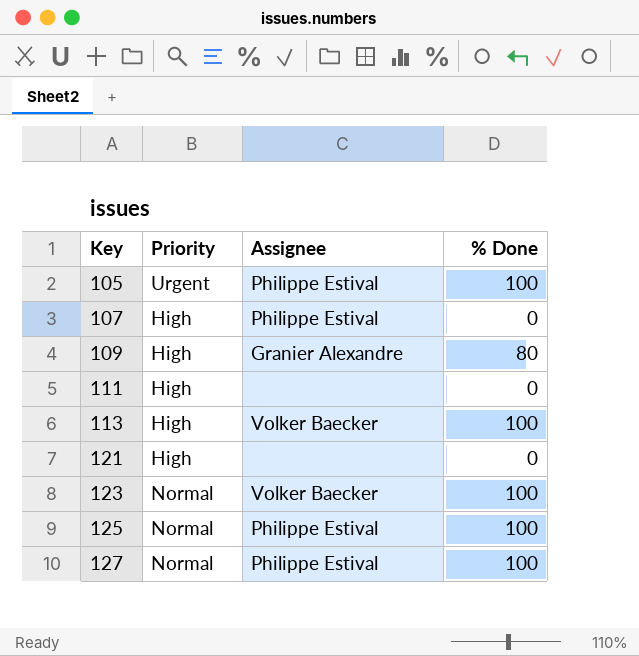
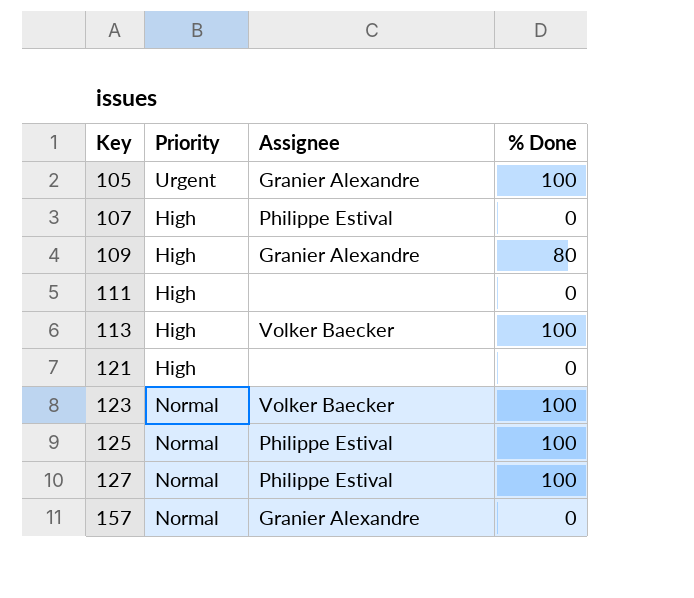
105 | Assignee: Philippe Estival -> Granier Alexandre
row 157: none -> Normal | Granier Alexandre | 0

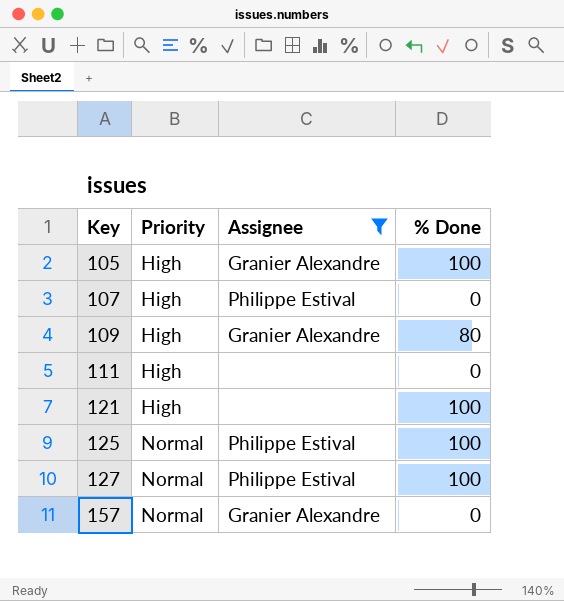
filter: none -> Assignee != Volker Baecker
105 | Priority: Urgent -> High
121 | % Done: 0 -> 100

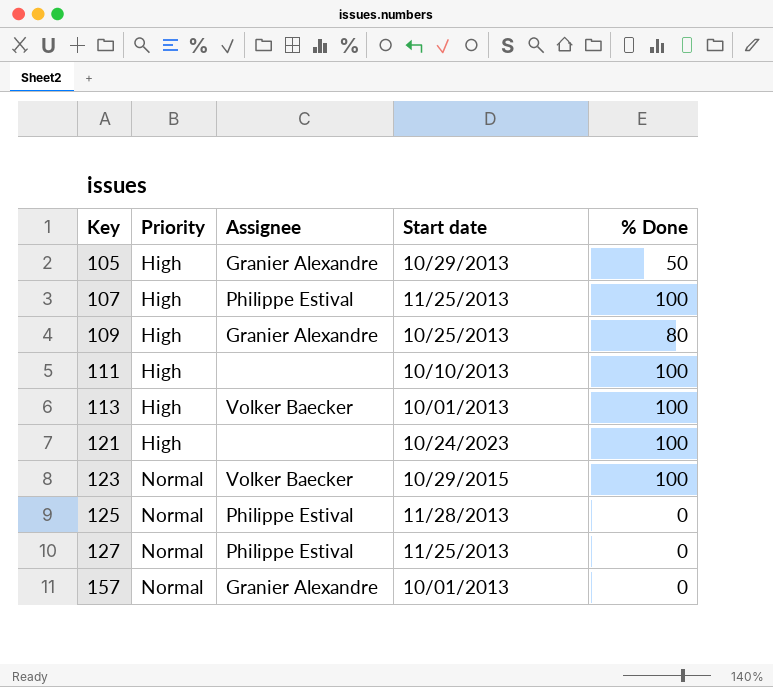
filter: Assignee != Volker Baecker -> none
column Start date | position: none -> 4
105 | % Done: 100 -> 50
107 | % Done: 0 -> 100
111 | % Done: 0 -> 100
125 | % Done: 100 -> 0
127 | % Done: 100 -> 0

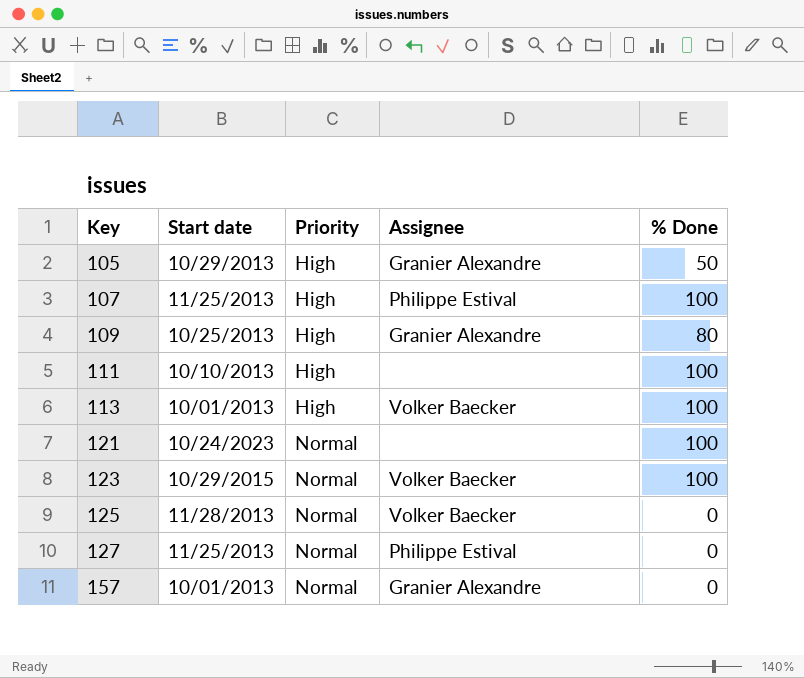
column Start date | position: 4 -> 2
121 | Priority: High -> Normal
125 | Assignee: Philippe Estival -> Volker Baecker

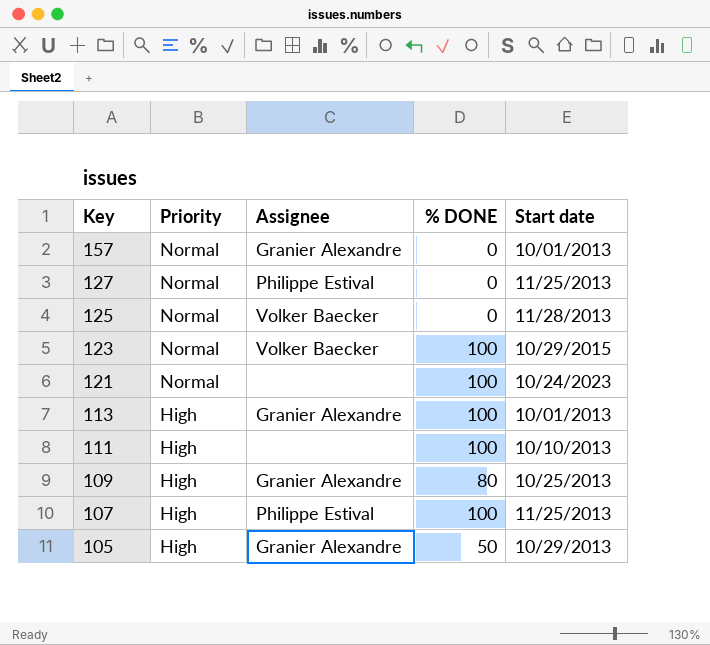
row order: Key ascending -> Key descending
column name: % Done -> % DONE
column Start date | position: 2 -> 5
113 | Assignee: Volker Baecker -> Granier Alexandre

